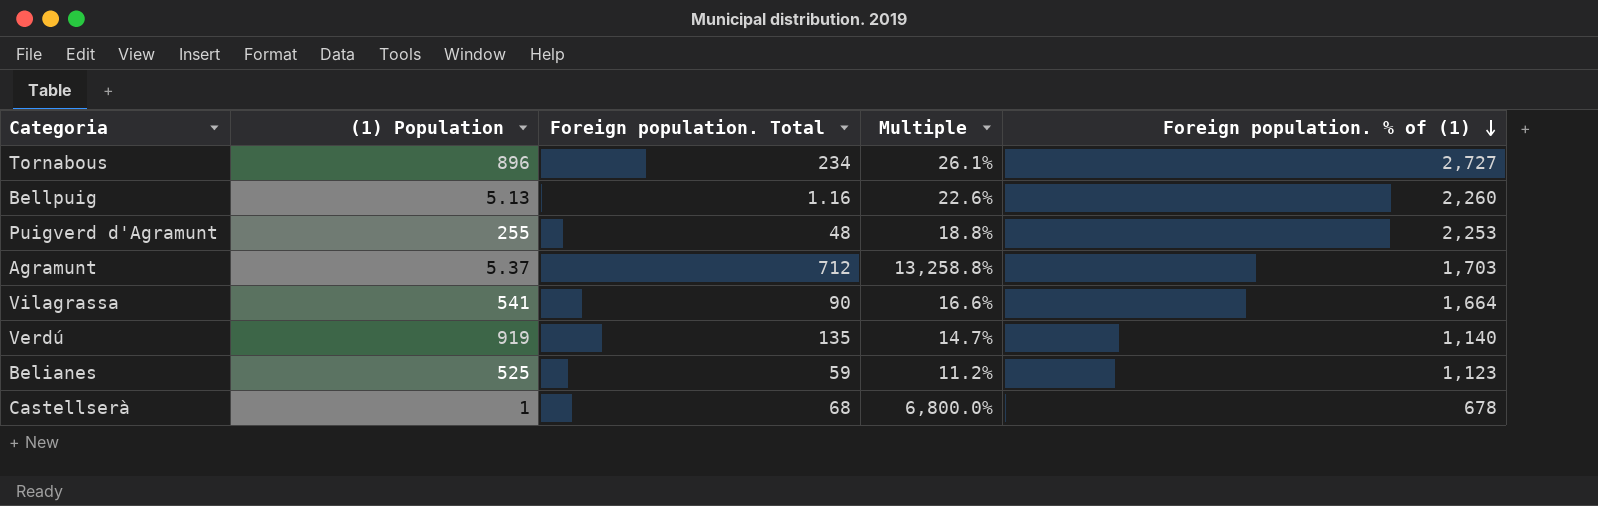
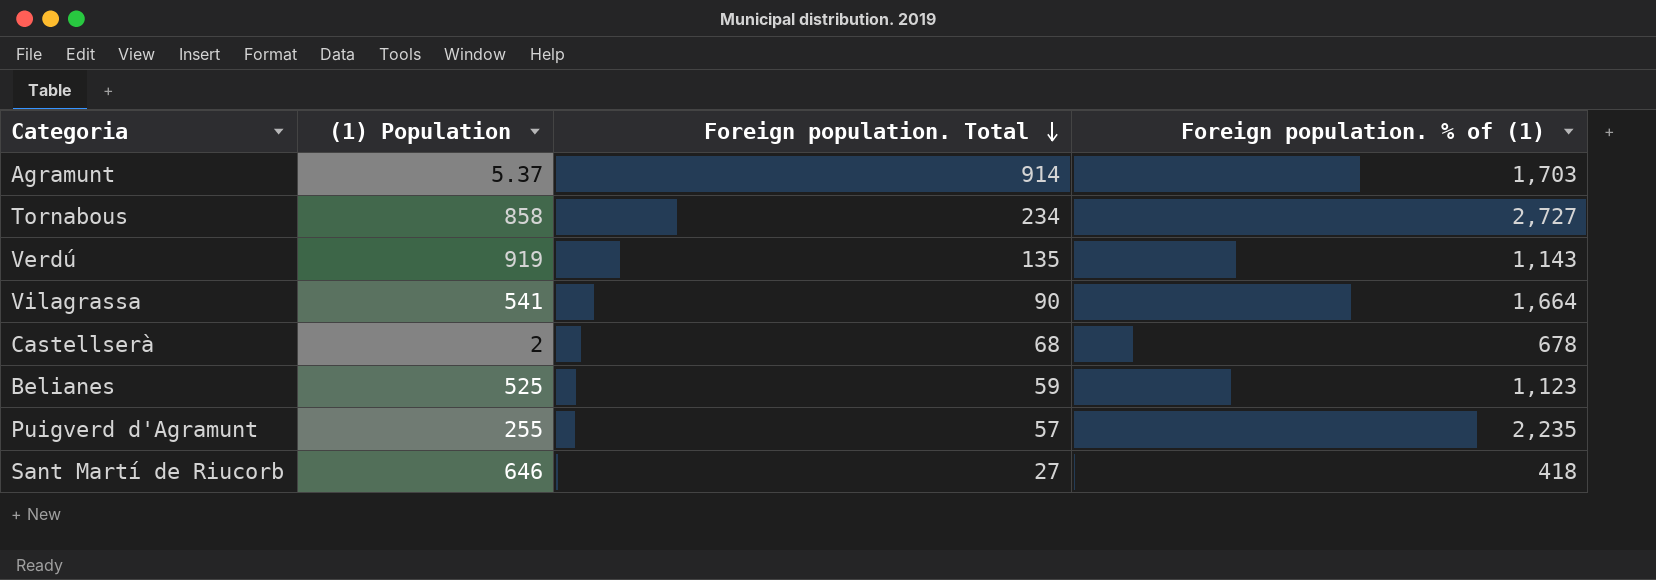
row order: Foreign population. % of (1) descending -> Foreign population. Total descending
column Multiple | formula: [Foreign population. Total] / [(1) Population] -> none
row Bellpuig: 5.13 | 1.16 | 22.6% | 2,260 -> none
Agramunt | Foreign population. Total: 712 -> 914
Tornabous | (1) Population: 896 -> 858
Verdú | Foreign population. % of (1): 1,140 -> 1,143
Castellserà | (1) Population: 1 -> 2
Puigverd d'Agramunt | Foreign population. Total: 48 -> 57
Puigverd d'Agramunt | Foreign population. % of (1): 2,253 -> 2,235
row Sant Martí de Riucorb: none -> 646 | 27 | 418

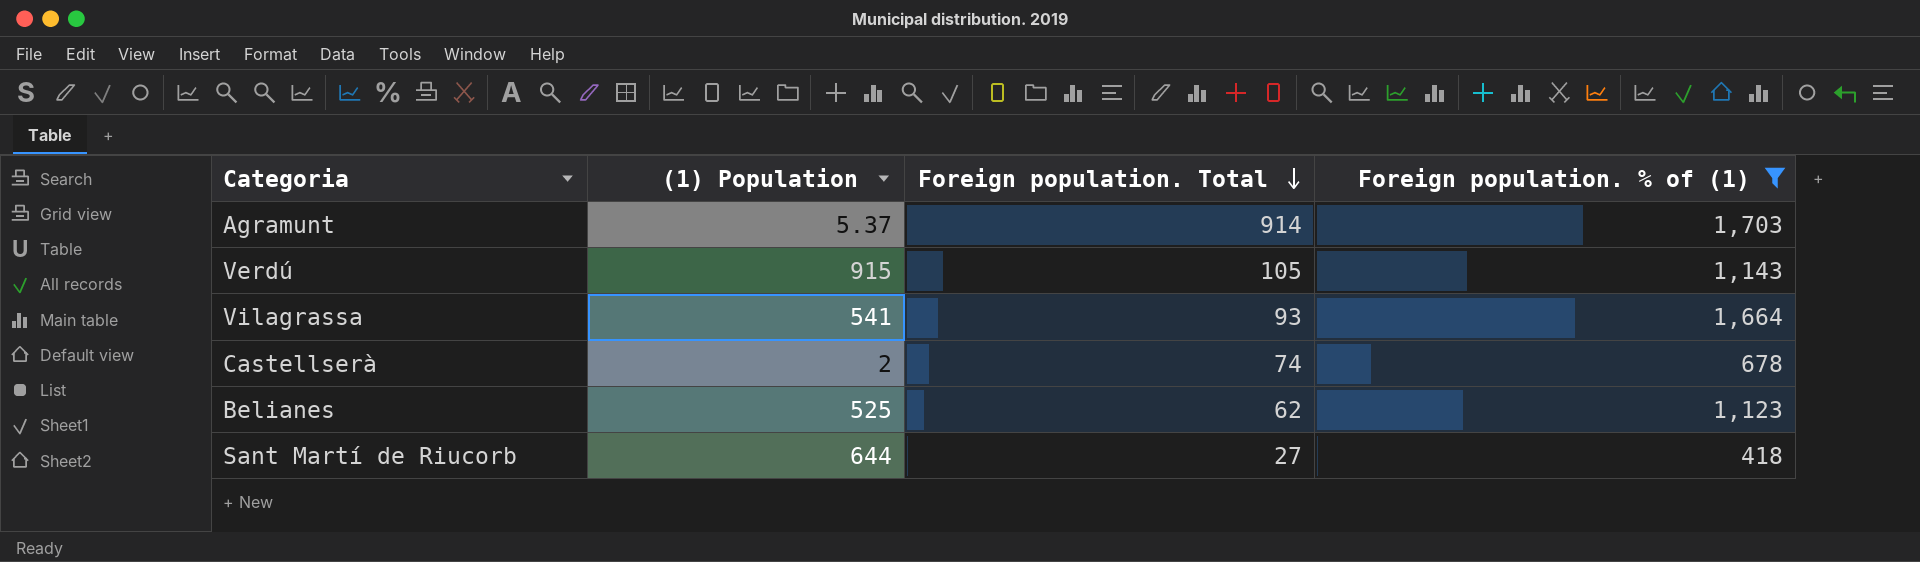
filter: none -> Foreign population. % of (1) <= 1,703
Verdú | (1) Population: 919 -> 915
Verdú | Foreign population. Total: 135 -> 105
Vilagrassa | Foreign population. Total: 90 -> 93
Castellserà | Foreign population. Total: 68 -> 74
Belianes | Foreign population. Total: 59 -> 62
Sant Martí de Riucorb | (1) Population: 646 -> 644

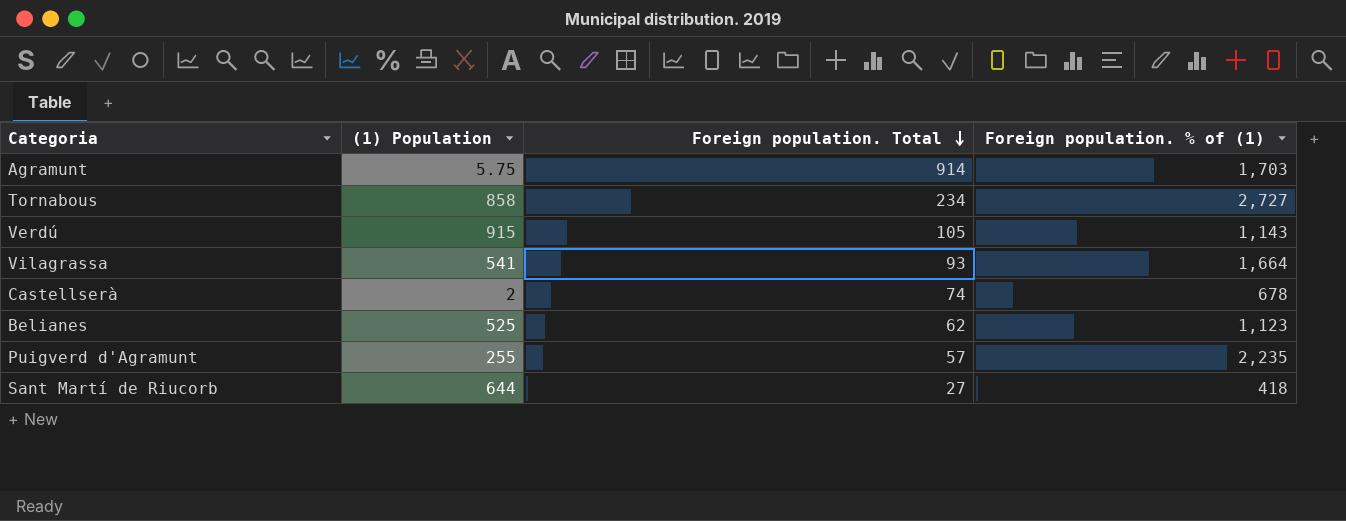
filter: Foreign population. % of (1) <= 1,703 -> none
Agramunt | (1) Population: 5.37 -> 5.75

